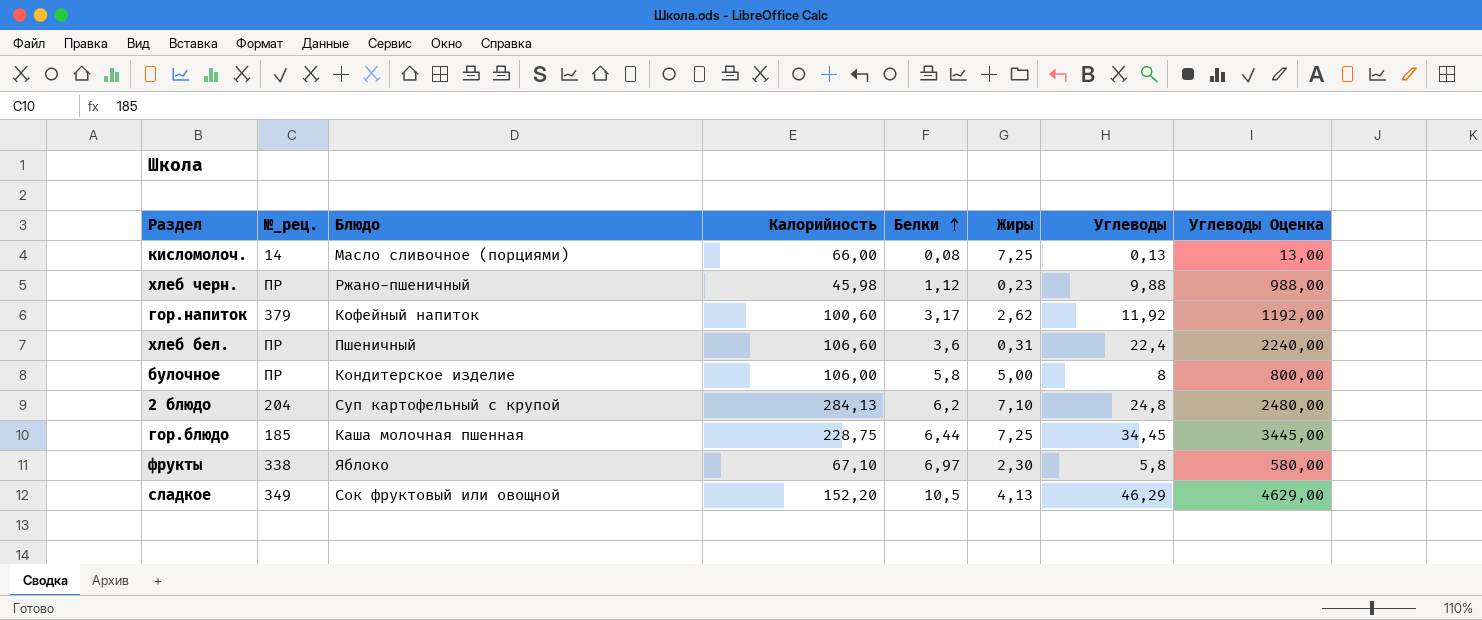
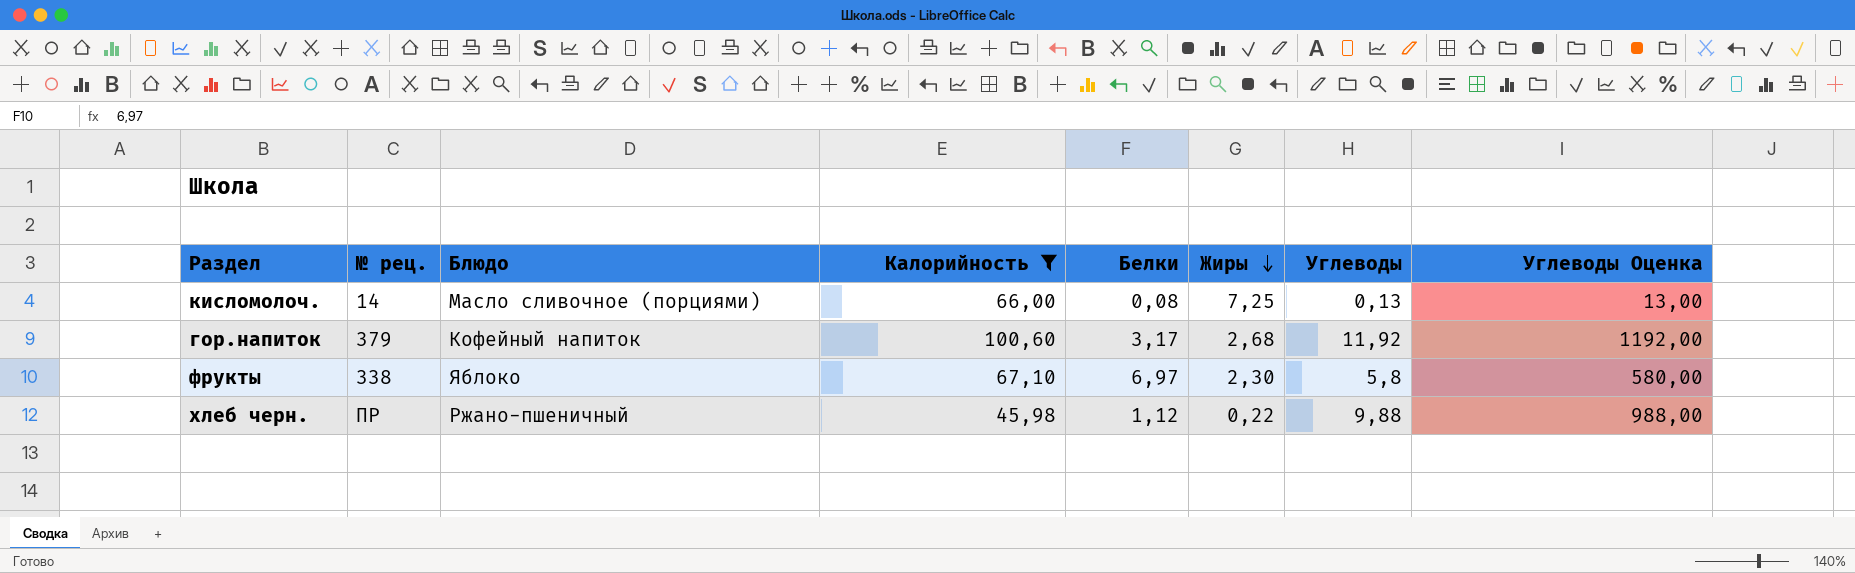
filter: none -> Калорийность <= 100,60
row order: Белки ascending -> Жиры descending
column name: №_рец. -> № рец.
гор.напиток | Жиры: 2,62 -> 2,68
хлеб черн. | Жиры: 0,23 -> 0,22

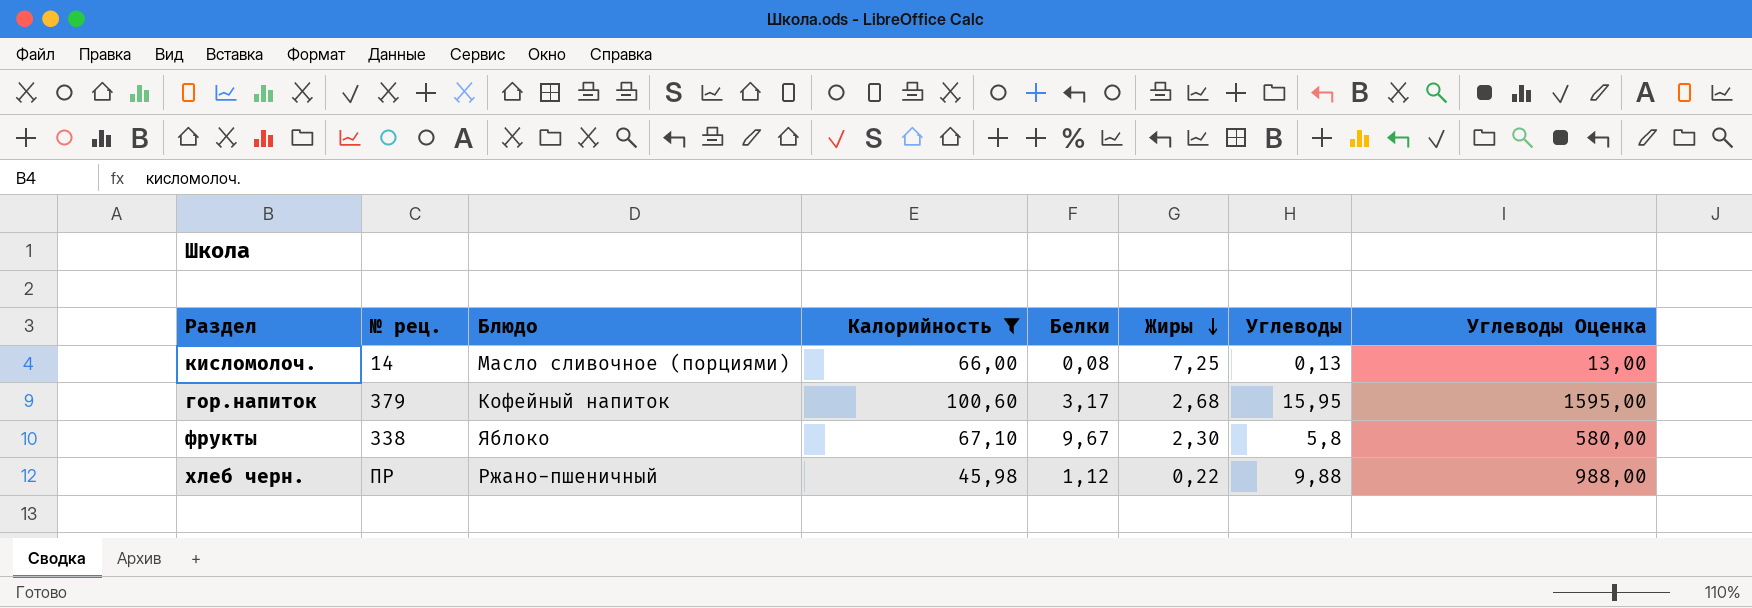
гор.напиток | Углеводы: 11,92 -> 15,95
гор.напиток | Углеводы Оценка: 1192,00 -> 1595,00
фрукты | Белки: 6,97 -> 9,67

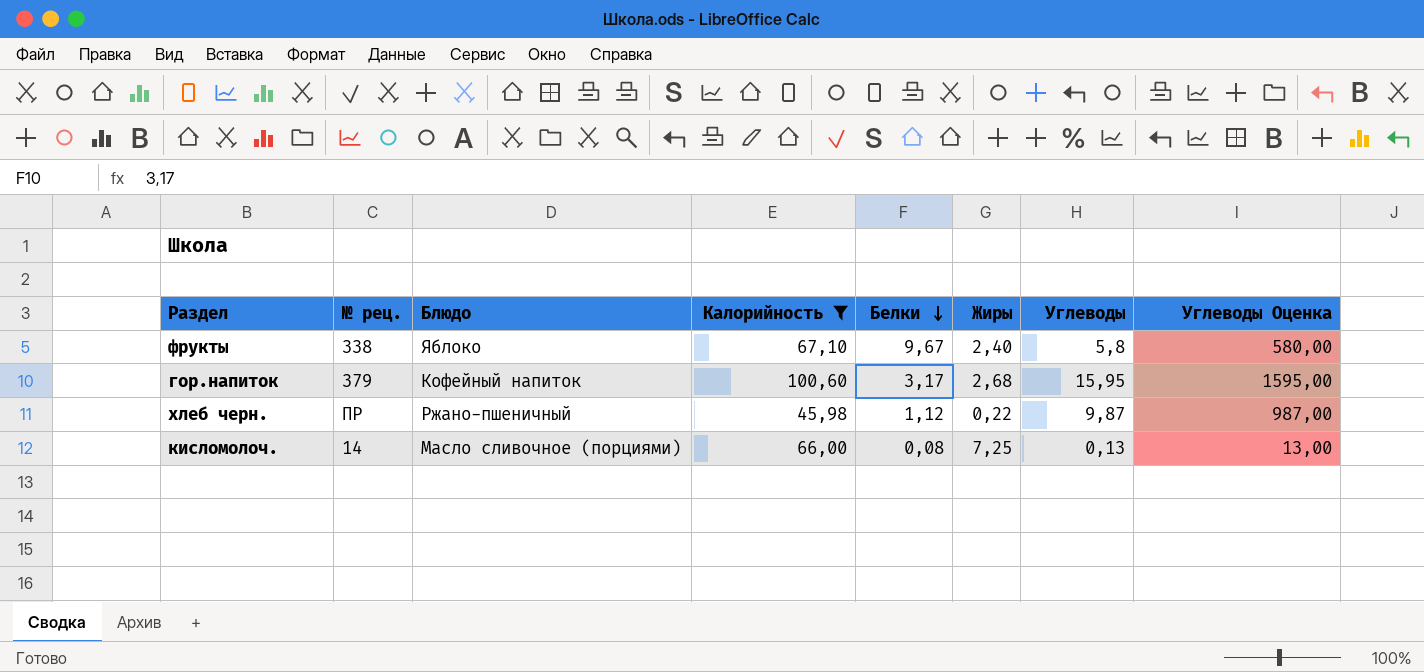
row order: Жиры descending -> Белки descending
фрукты | Жиры: 2,30 -> 2,40
хлеб черн. | Углеводы: 9,88 -> 9,87
хлеб черн. | Углеводы Оценка: 988,00 -> 987,00

